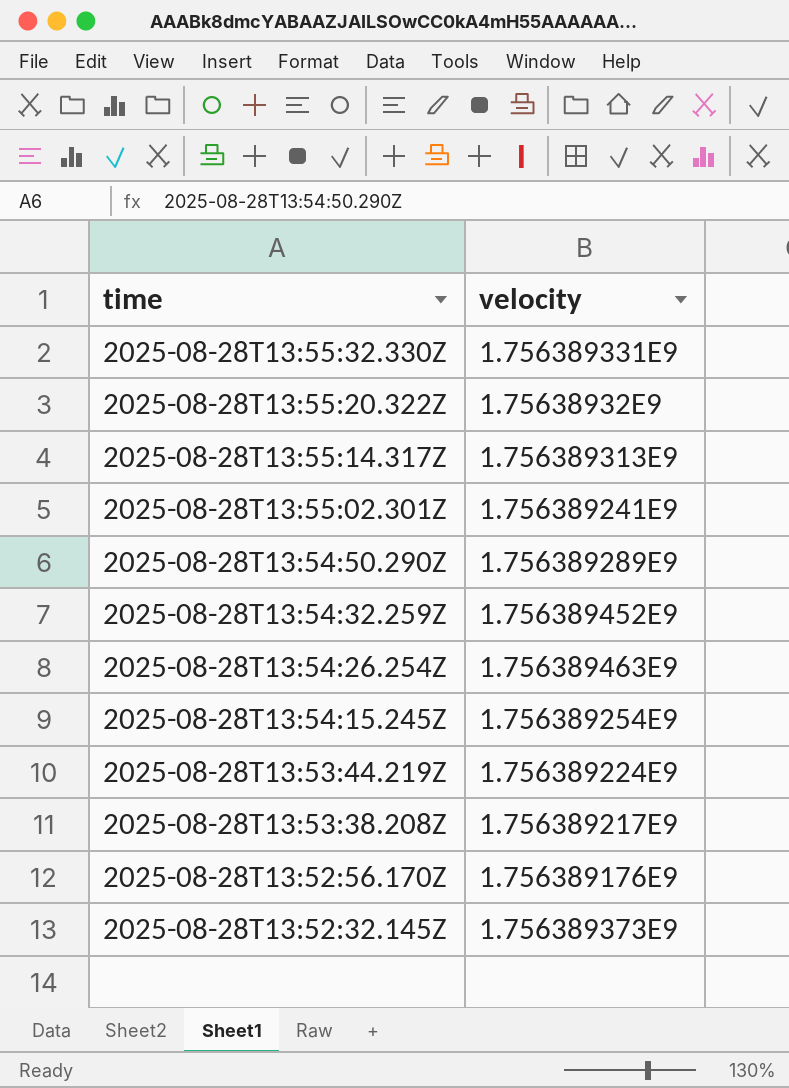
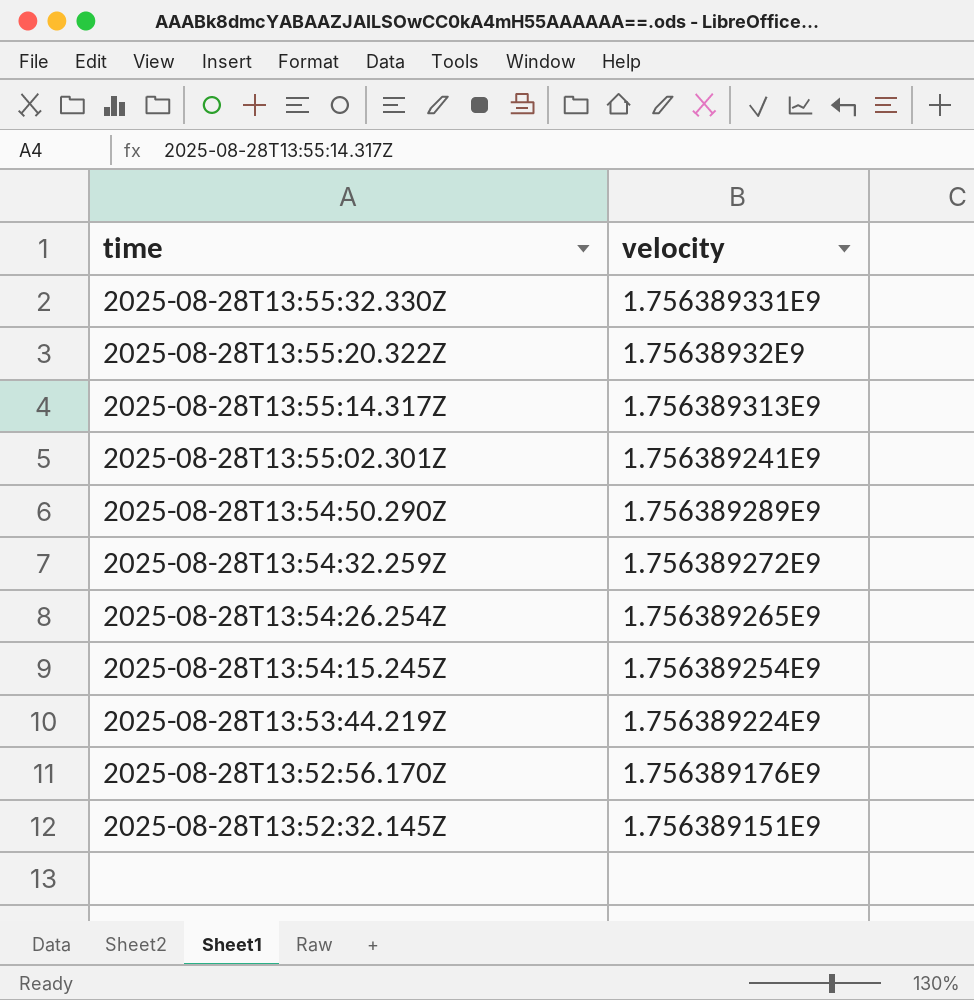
row 2025-08-28T13:53:38.208Z: 1.756389217E9 -> none
2025-08-28T13:54:32.259Z | velocity: 1.756389452E9 -> 1.756389272E9
2025-08-28T13:54:26.254Z | velocity: 1.756389463E9 -> 1.756389265E9
2025-08-28T13:52:32.145Z | velocity: 1.756389373E9 -> 1.756389151E9

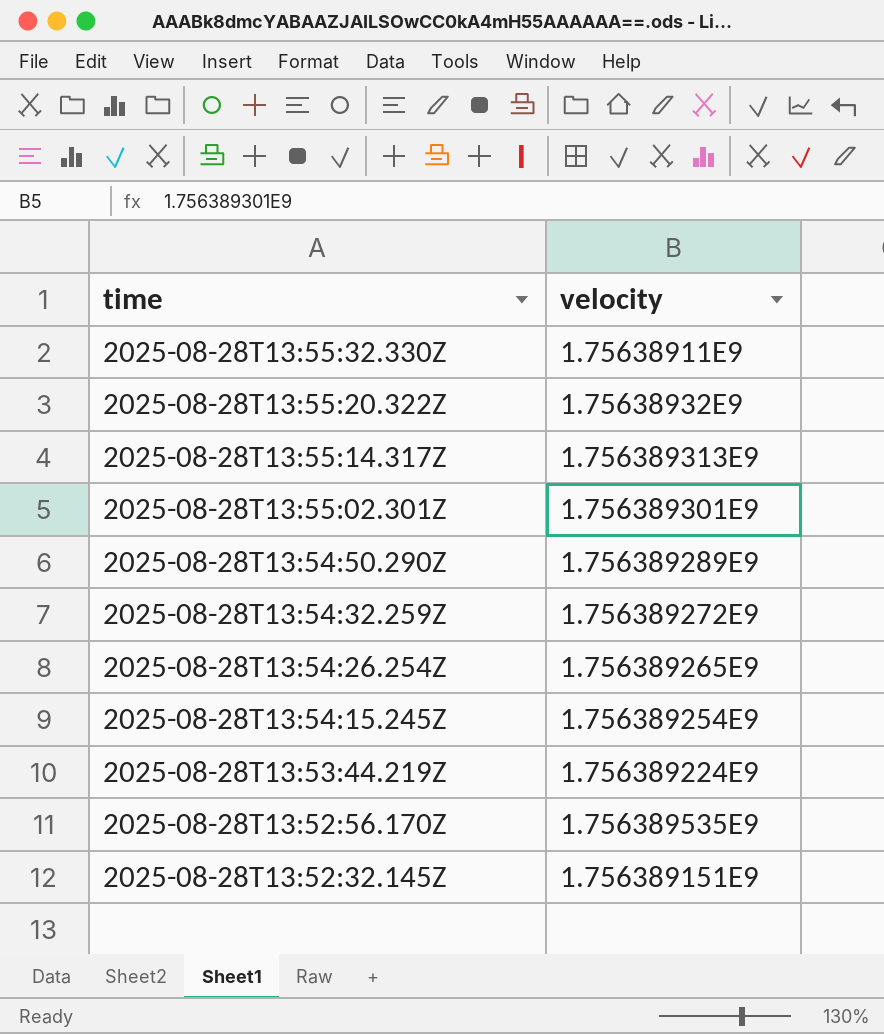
2025-08-28T13:55:32.330Z | velocity: 1.756389331E9 -> 1.75638911E9
2025-08-28T13:55:02.301Z | velocity: 1.756389241E9 -> 1.756389301E9
2025-08-28T13:52:56.170Z | velocity: 1.756389176E9 -> 1.756389535E9

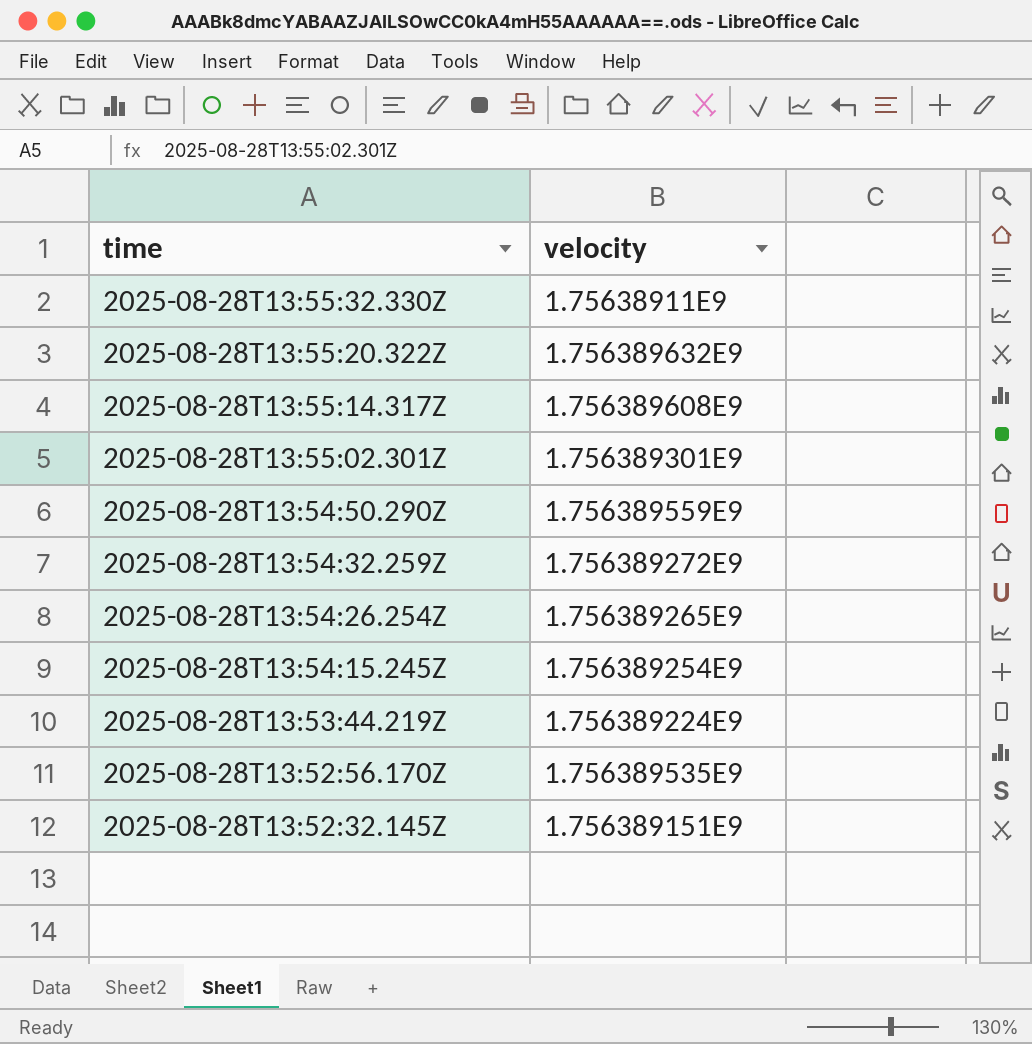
2025-08-28T13:55:20.322Z | velocity: 1.75638932E9 -> 1.756389632E9
2025-08-28T13:55:14.317Z | velocity: 1.756389313E9 -> 1.756389608E9
2025-08-28T13:54:50.290Z | velocity: 1.756389289E9 -> 1.756389559E9

